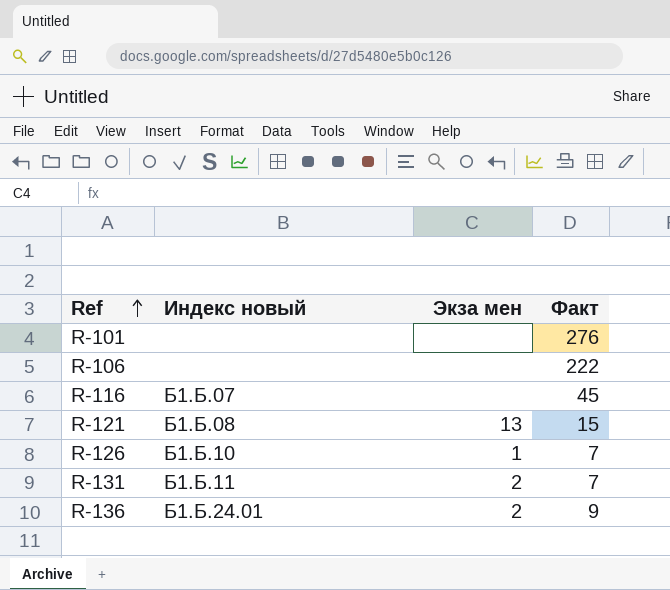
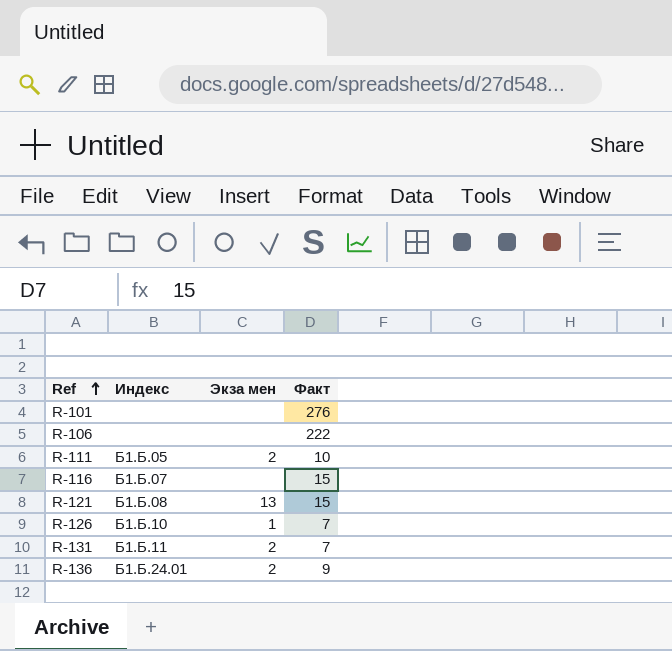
column name: Индекс новый -> Индекс
row R-111: none -> Б1.Б.05 | 2 | 10
R-116 | Факт: 45 -> 15

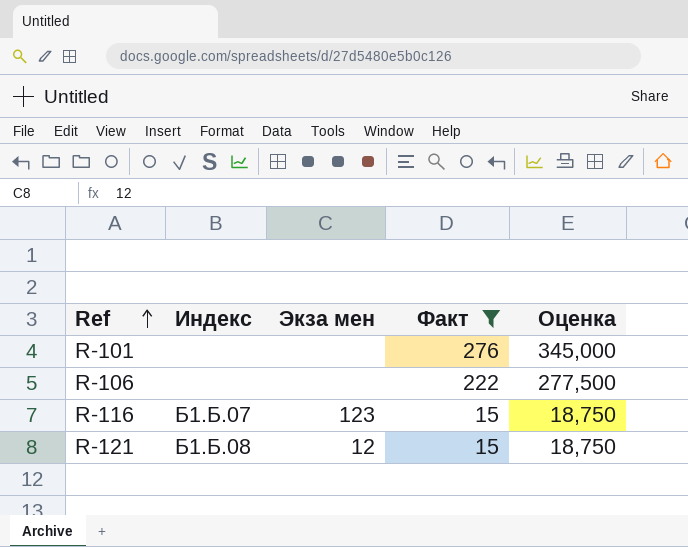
filter: none -> Факт >= 15
column Оценка | formula: none -> [Факт] * 1,25
R-116 | Экза мен: none -> 123
R-121 | Экза мен: 13 -> 12

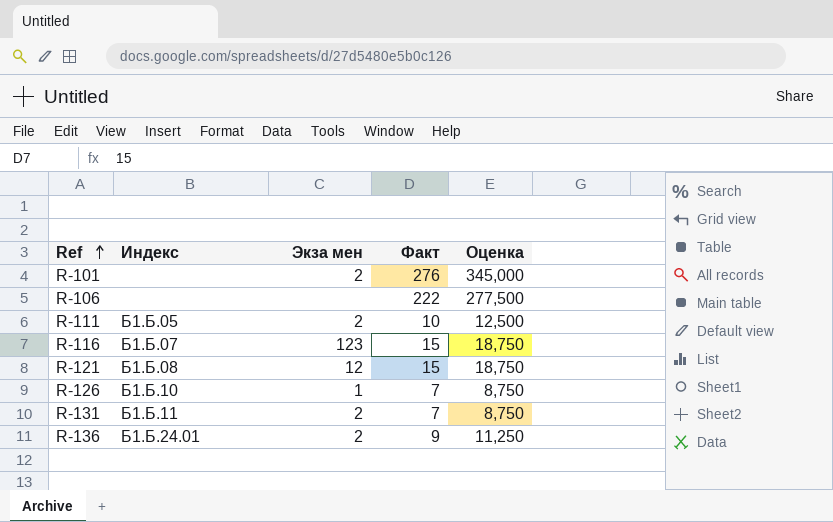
filter: Факт >= 15 -> none
R-101 | Экза мен: none -> 2

